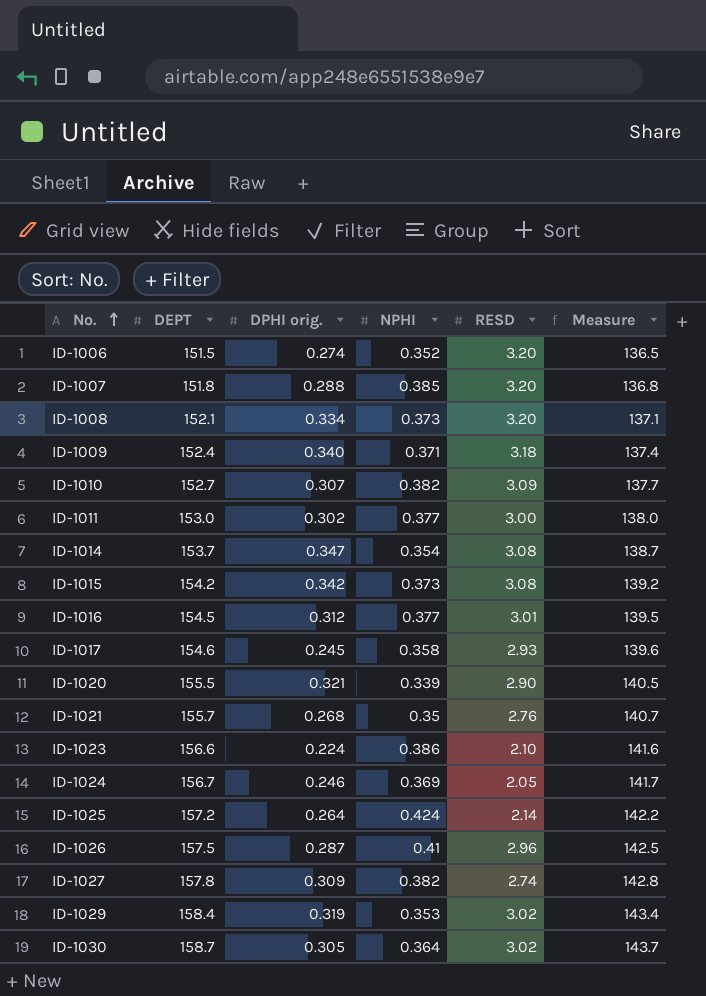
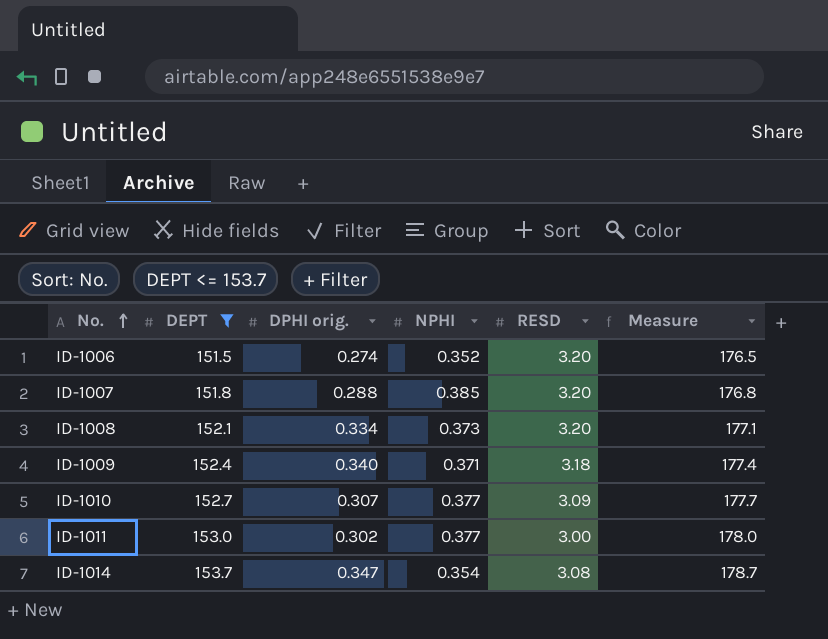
filter: none -> DEPT <= 153.7
column Measure | formula: [DEPT] - 15 -> [DEPT] + 25
ID-1010 | NPHI: 0.382 -> 0.377

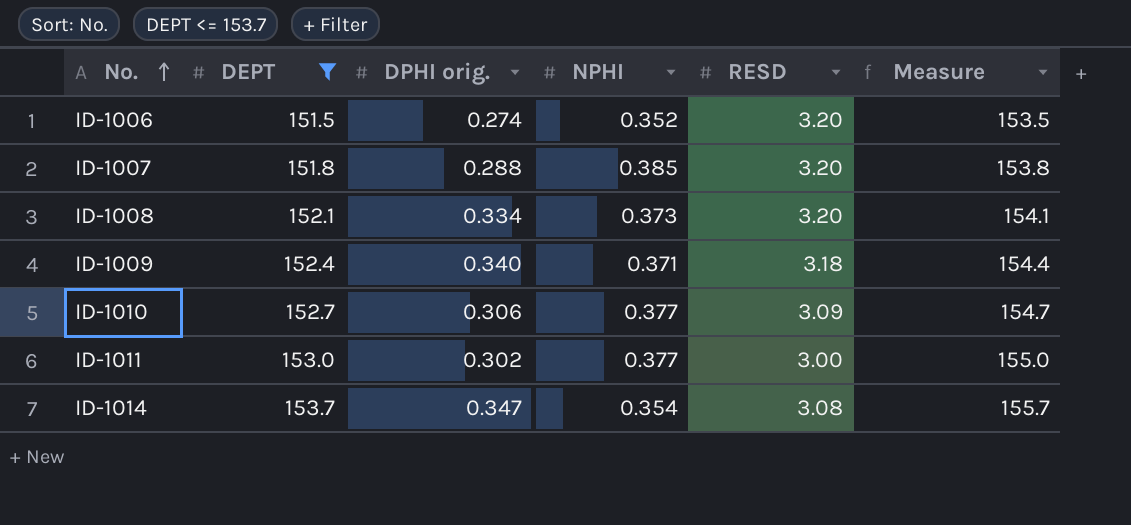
column Measure | formula: [DEPT] + 25 -> [DEPT] + 2
ID-1010 | DPHI orig.: 0.307 -> 0.306

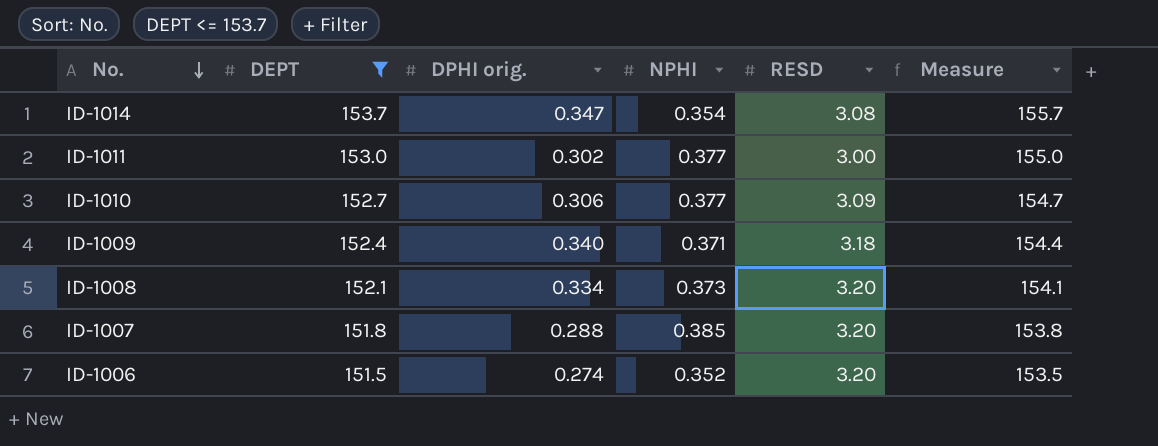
row order: No. ascending -> No. descending

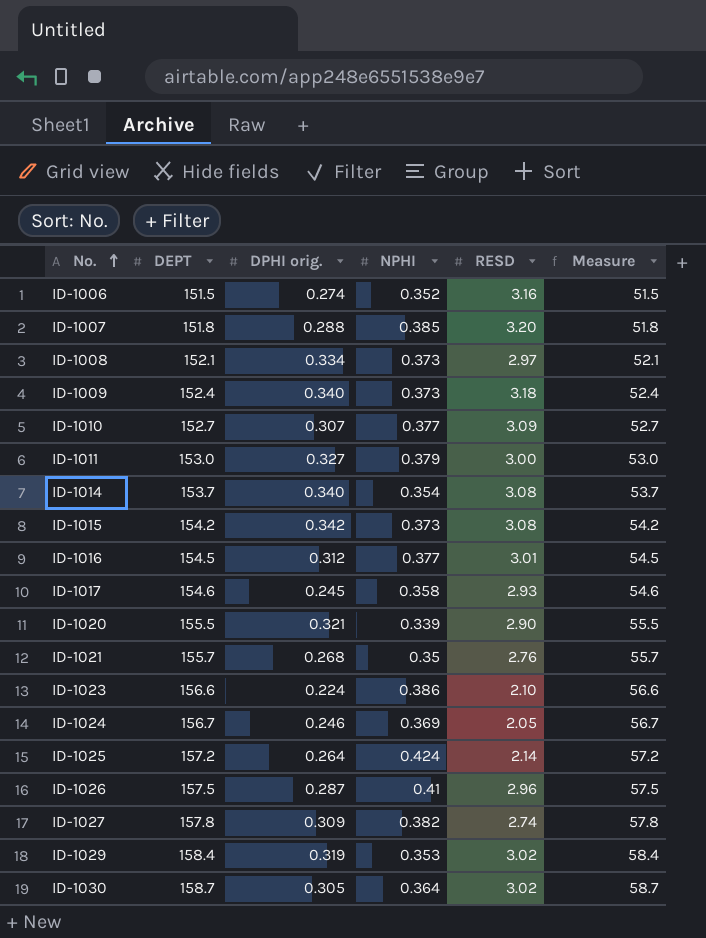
filter: DEPT <= 153.7 -> none
row order: No. descending -> No. ascending
column Measure | formula: [DEPT] + 2 -> [DEPT] - 100
ID-1006 | RESD: 3.20 -> 3.16
ID-1008 | RESD: 3.20 -> 2.97
ID-1009 | NPHI: 0.371 -> 0.373
ID-1010 | DPHI orig.: 0.306 -> 0.307
ID-1011 | DPHI orig.: 0.302 -> 0.327
ID-1011 | NPHI: 0.377 -> 0.379
ID-1014 | DPHI orig.: 0.347 -> 0.340

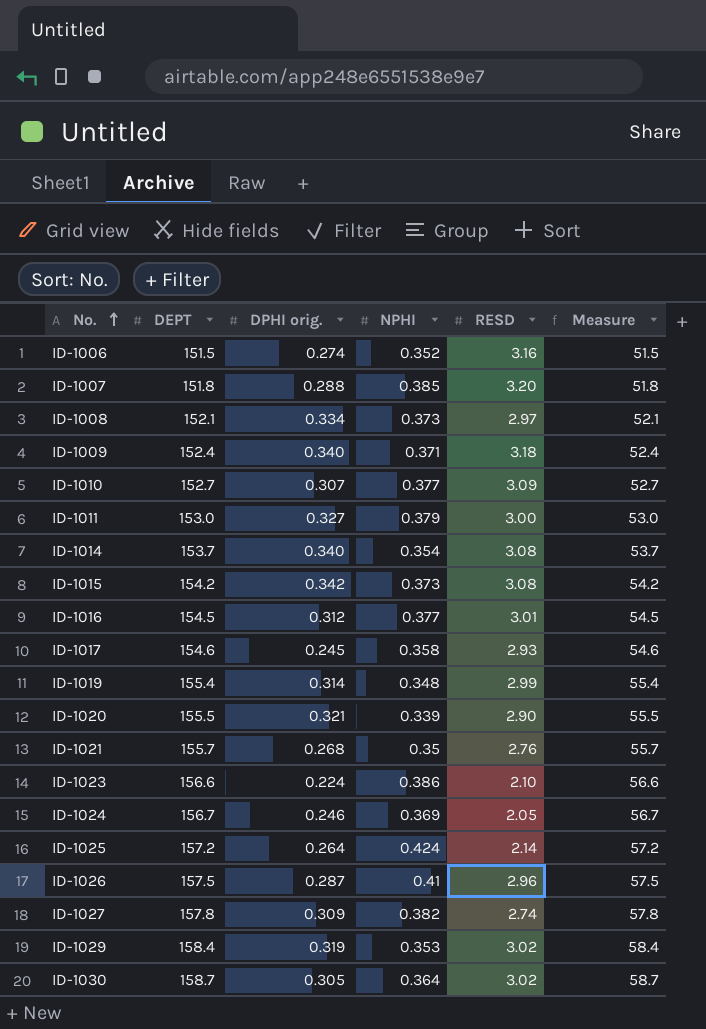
ID-1009 | NPHI: 0.373 -> 0.371
row ID-1019: none -> 155.4 | 0.314 | 0.348 | 2.99 | 55.4

